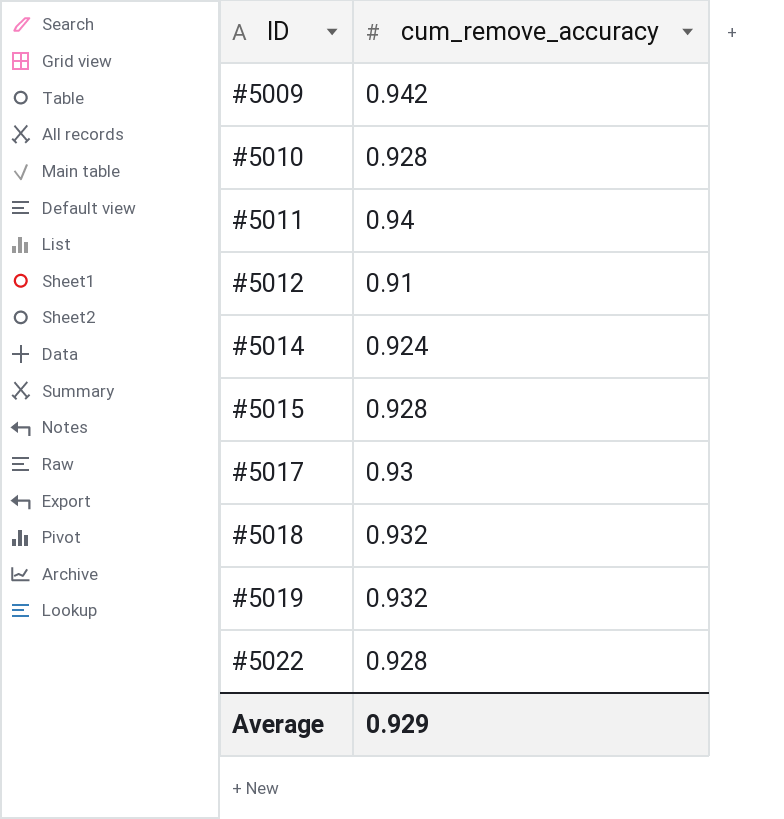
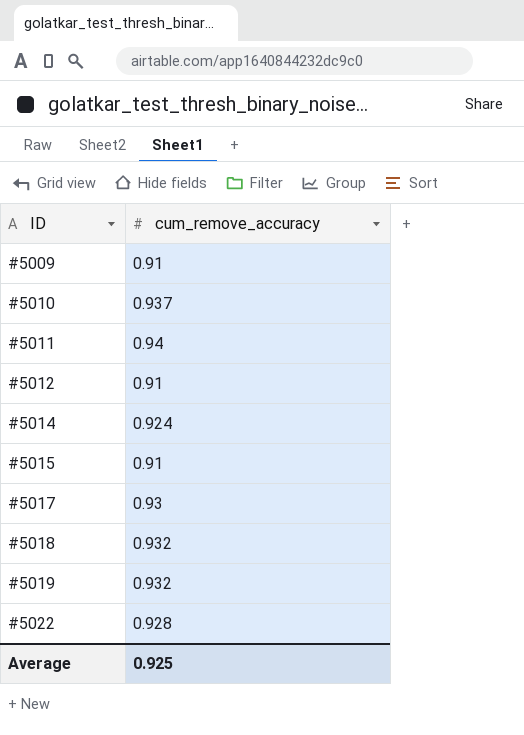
#5009 | cum_remove_accuracy: 0.942 -> 0.91
#5010 | cum_remove_accuracy: 0.928 -> 0.937
#5015 | cum_remove_accuracy: 0.928 -> 0.91
Average | cum_remove_accuracy: 0.929 -> 0.925

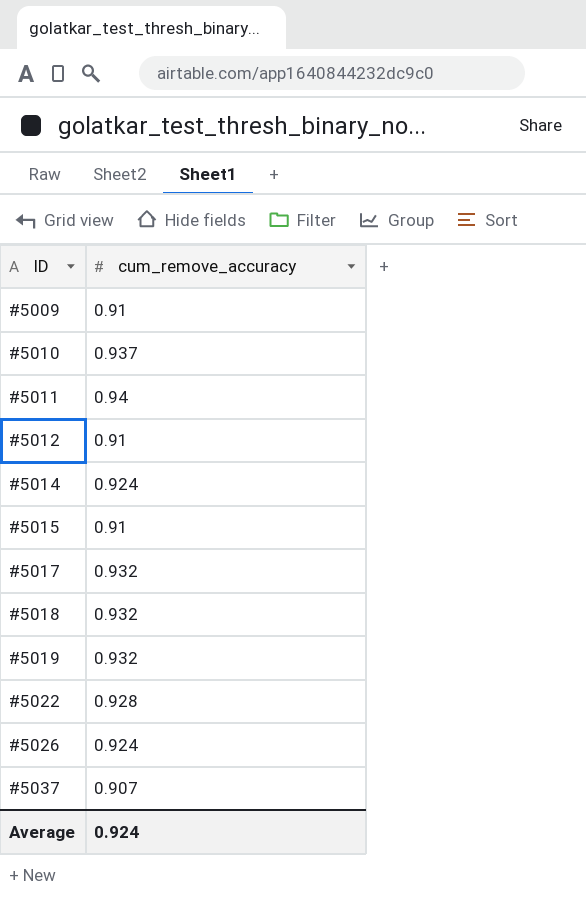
#5017 | cum_remove_accuracy: 0.93 -> 0.932
row #5026: none -> 0.924
row #5037: none -> 0.907
Average | cum_remove_accuracy: 0.925 -> 0.924

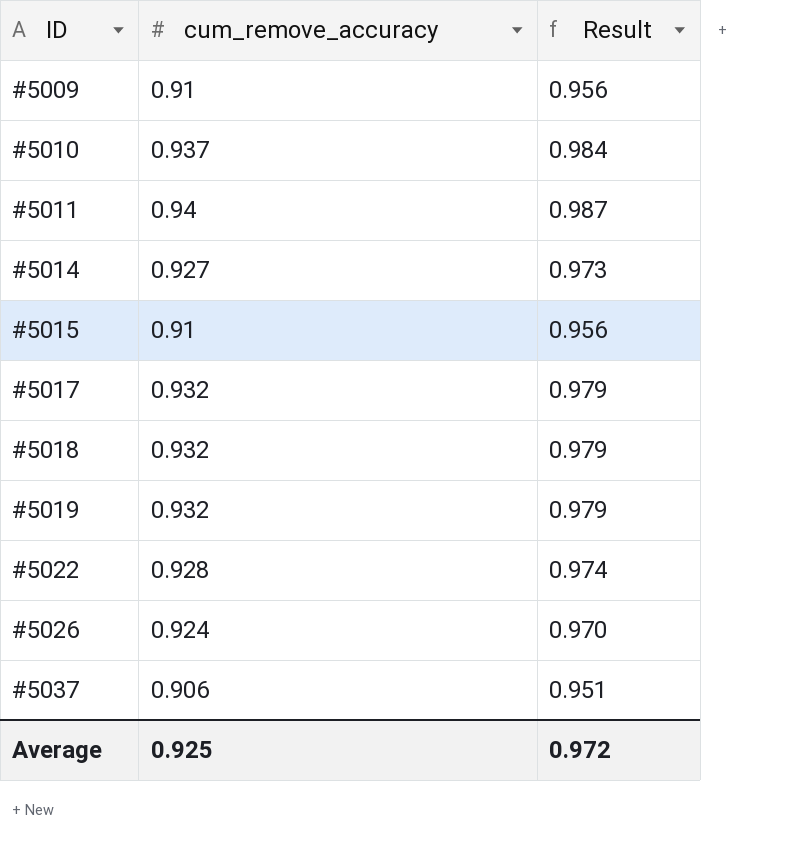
column Result | formula: none -> [cum_remove_accuracy] * 1.05
row #5012: 0.91 -> none
#5014 | cum_remove_accuracy: 0.924 -> 0.927
#5037 | cum_remove_accuracy: 0.907 -> 0.906
Average | cum_remove_accuracy: 0.924 -> 0.925

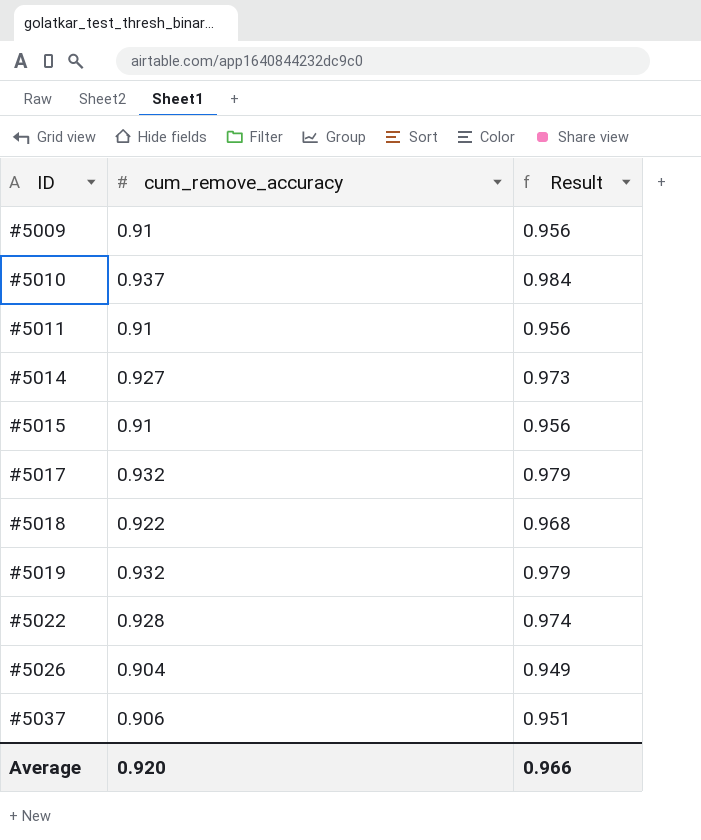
#5011 | cum_remove_accuracy: 0.94 -> 0.91
#5011 | Result: 0.987 -> 0.956
#5018 | cum_remove_accuracy: 0.932 -> 0.922
#5018 | Result: 0.979 -> 0.968
#5026 | cum_remove_accuracy: 0.924 -> 0.904
#5026 | Result: 0.970 -> 0.949
Average | cum_remove_accuracy: 0.925 -> 0.920
Average | Result: 0.972 -> 0.966

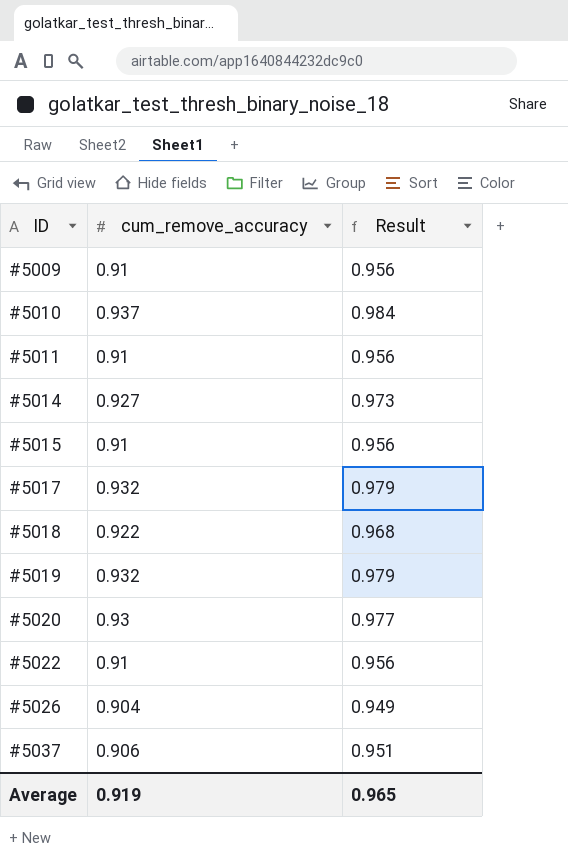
row #5020: none -> 0.93 | 0.977
#5022 | cum_remove_accuracy: 0.928 -> 0.91
#5022 | Result: 0.974 -> 0.956
Average | cum_remove_accuracy: 0.920 -> 0.919
Average | Result: 0.966 -> 0.965

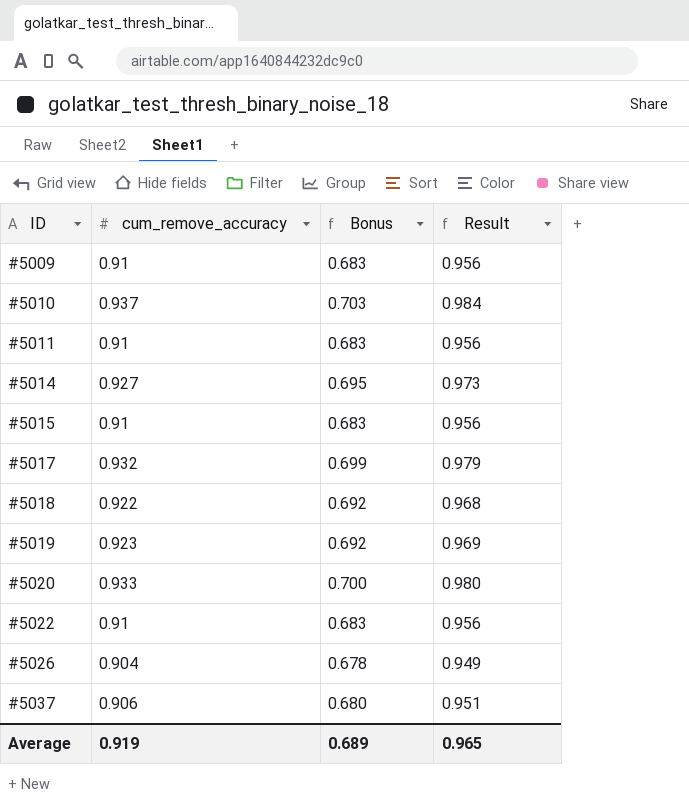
column Bonus | formula: none -> [cum_remove_accuracy] * 0.75
#5019 | cum_remove_accuracy: 0.932 -> 0.923
#5019 | Result: 0.979 -> 0.969
#5020 | cum_remove_accuracy: 0.93 -> 0.933
#5020 | Result: 0.977 -> 0.980

